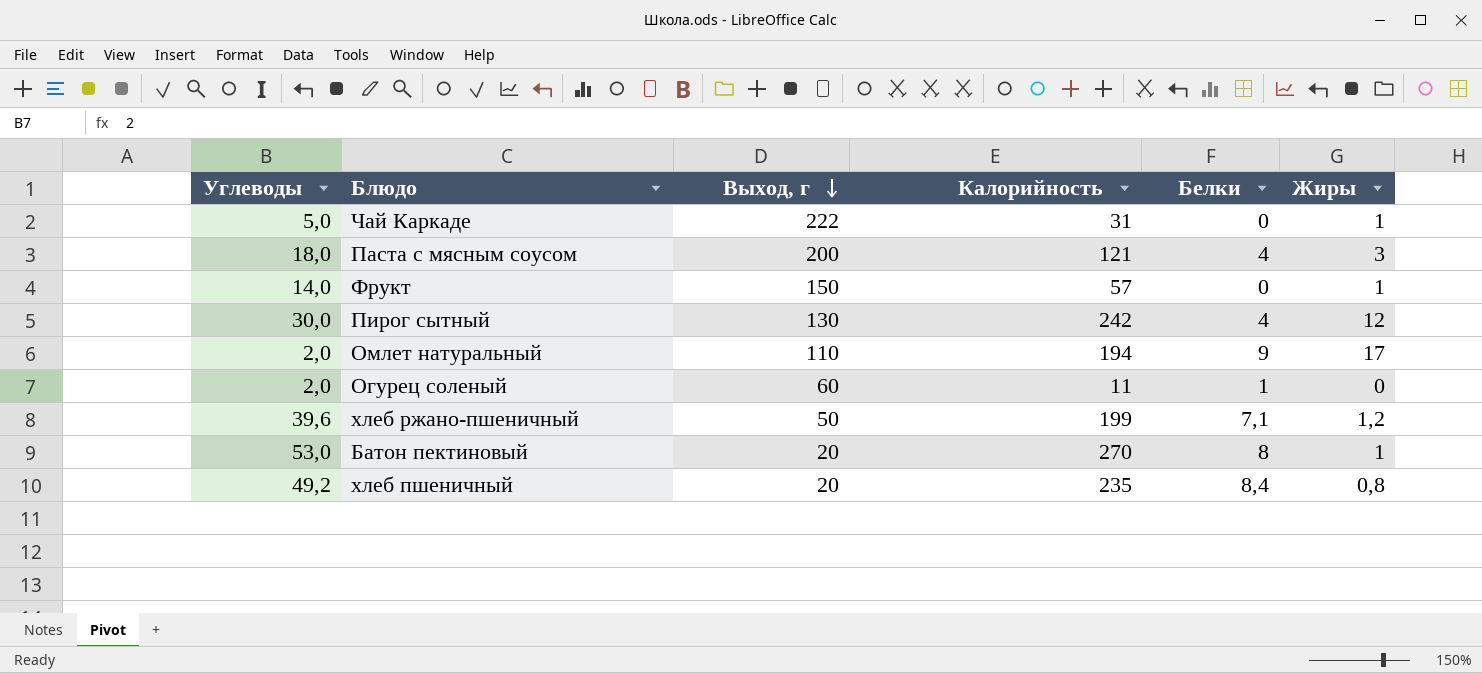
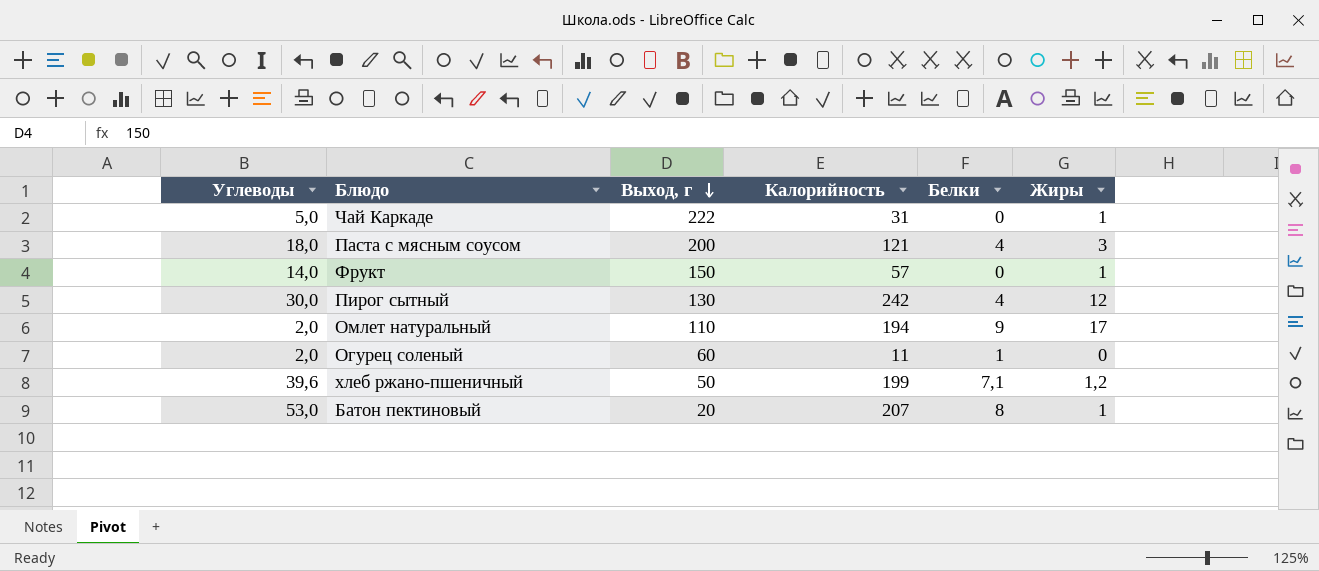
row хлеб пшеничный: 49,2 | 20 | 235 | 8,4 | 0,8 -> none
Батон пектиновый | Калорийность: 270 -> 207

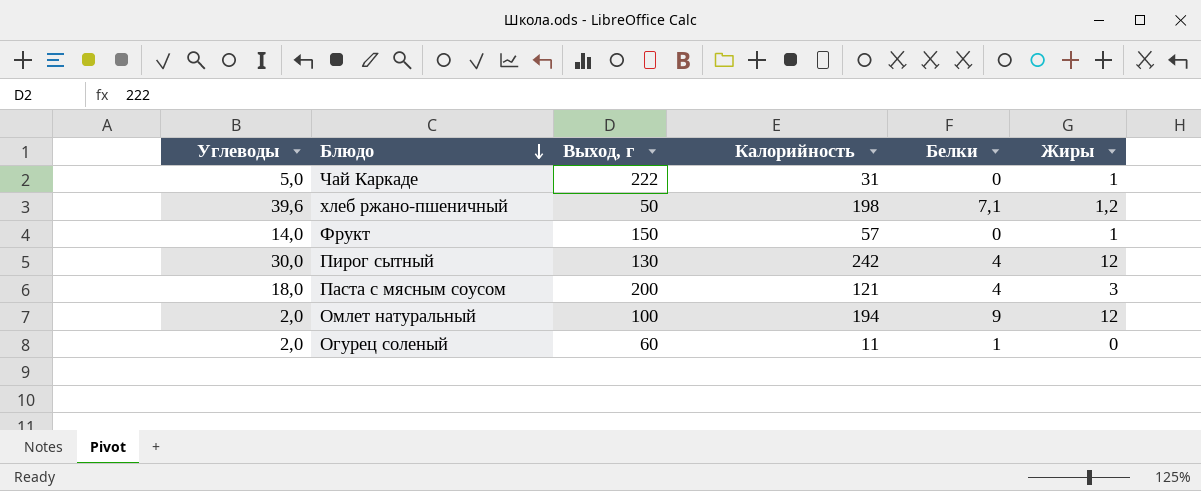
row order: Выход, г descending -> Блюдо descending
row Батон пектиновый: 53,0 | 20 | 207 | 8 | 1 -> none
хлеб ржано-пшеничный | Калорийность: 199 -> 198
Омлет натуральный | Выход, г: 110 -> 100
Омлет натуральный | Жиры: 17 -> 12

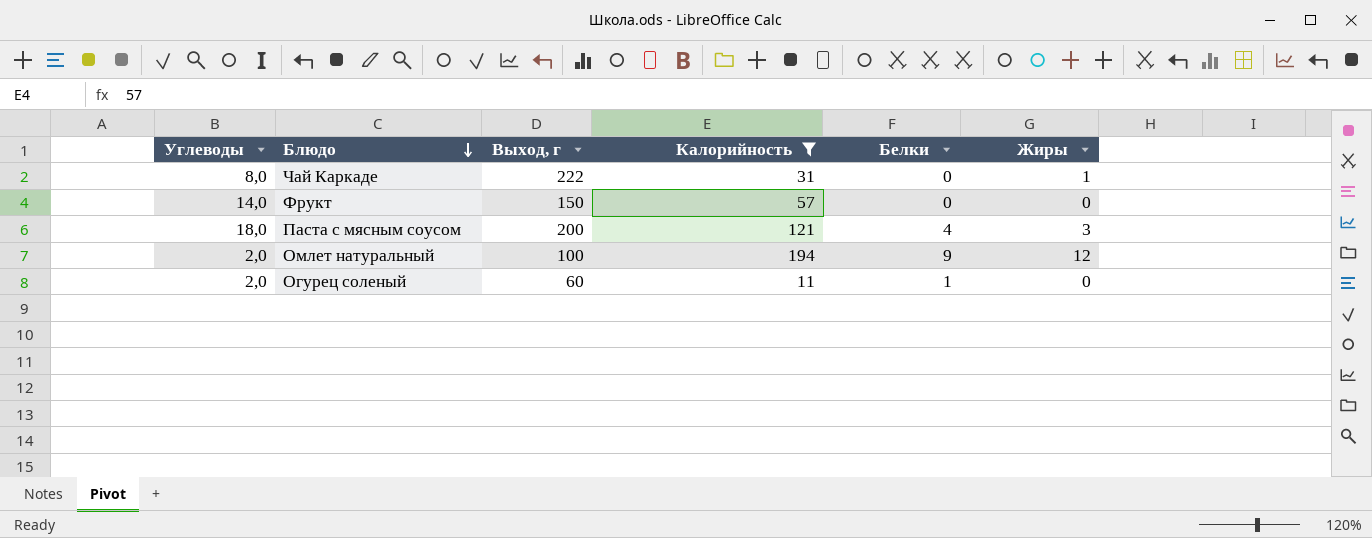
filter: none -> Калорийность <= 194
Чай Каркаде | Углеводы: 5,0 -> 8,0
Фрукт | Жиры: 1 -> 0

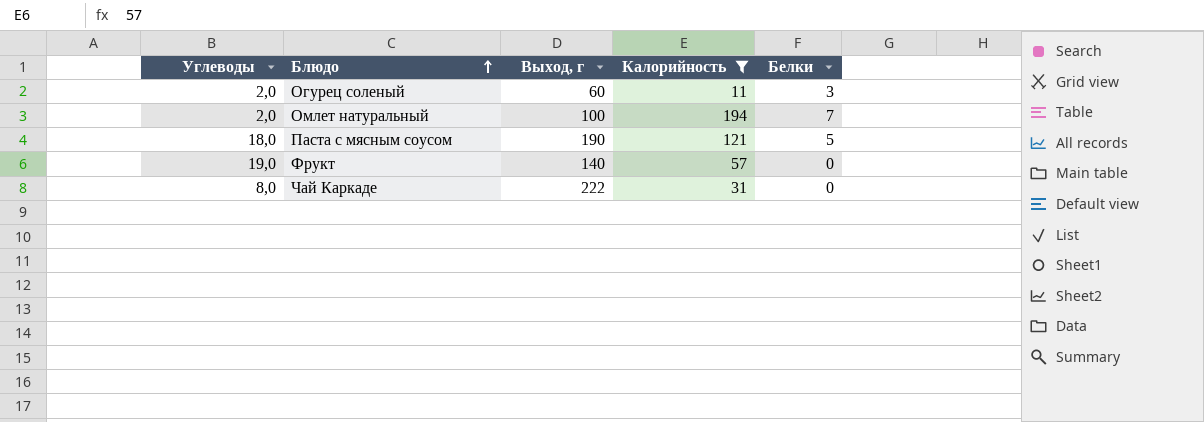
row order: Блюдо descending -> Блюдо ascending
column Жиры | position: 6 -> none
Огурец соленый | Белки: 1 -> 3
Омлет натуральный | Белки: 9 -> 7
Паста с мясным соусом | Выход, г: 200 -> 190
Паста с мясным соусом | Белки: 4 -> 5
Фрукт | Углеводы: 14,0 -> 19,0
Фрукт | Выход, г: 150 -> 140

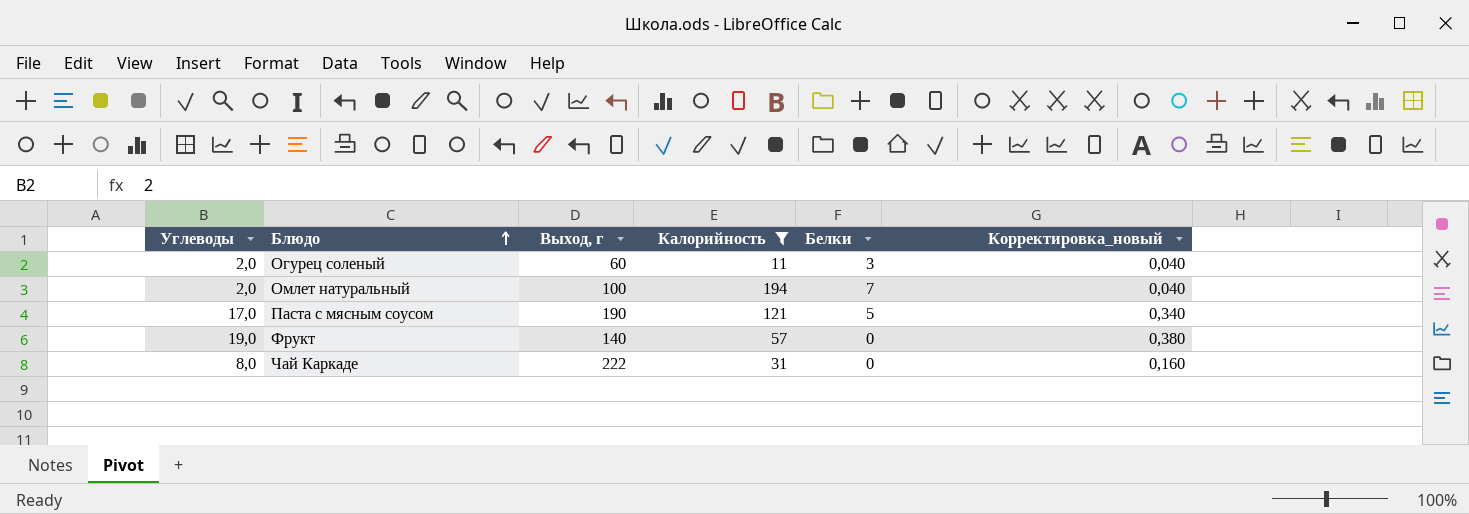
column Корректировка_новый | formula: none -> [Углеводы] * 0,02
Паста с мясным соусом | Углеводы: 18,0 -> 17,0

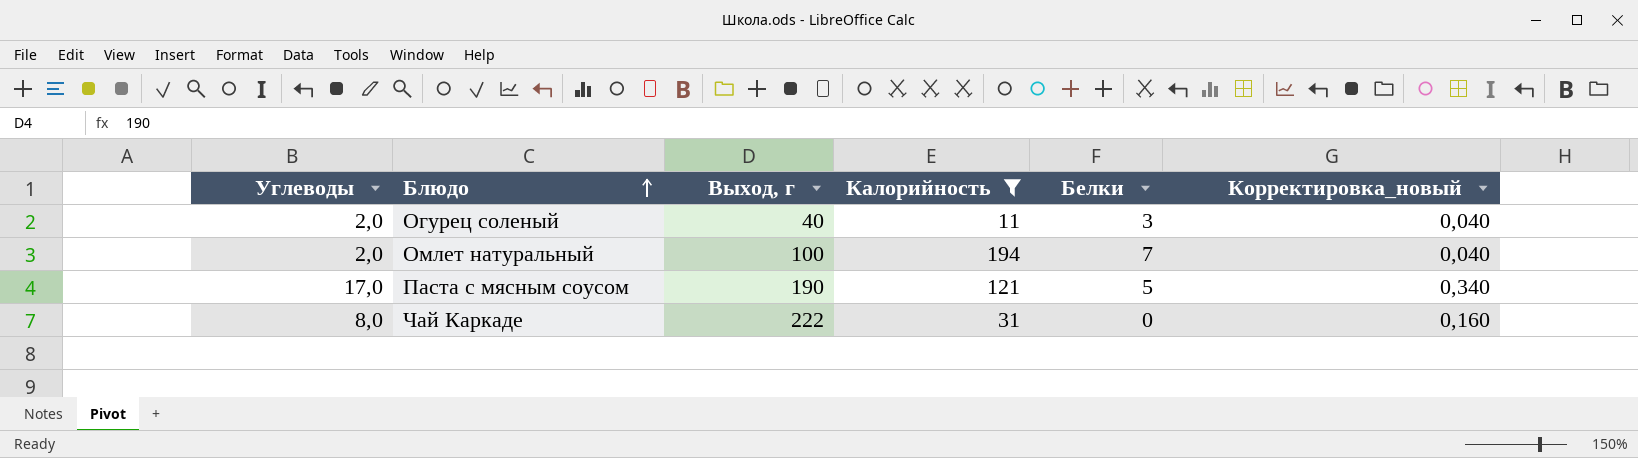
row Фрукт: 19,0 | 140 | 57 | 0 | 0,380 -> none
Огурец соленый | Выход, г: 60 -> 40

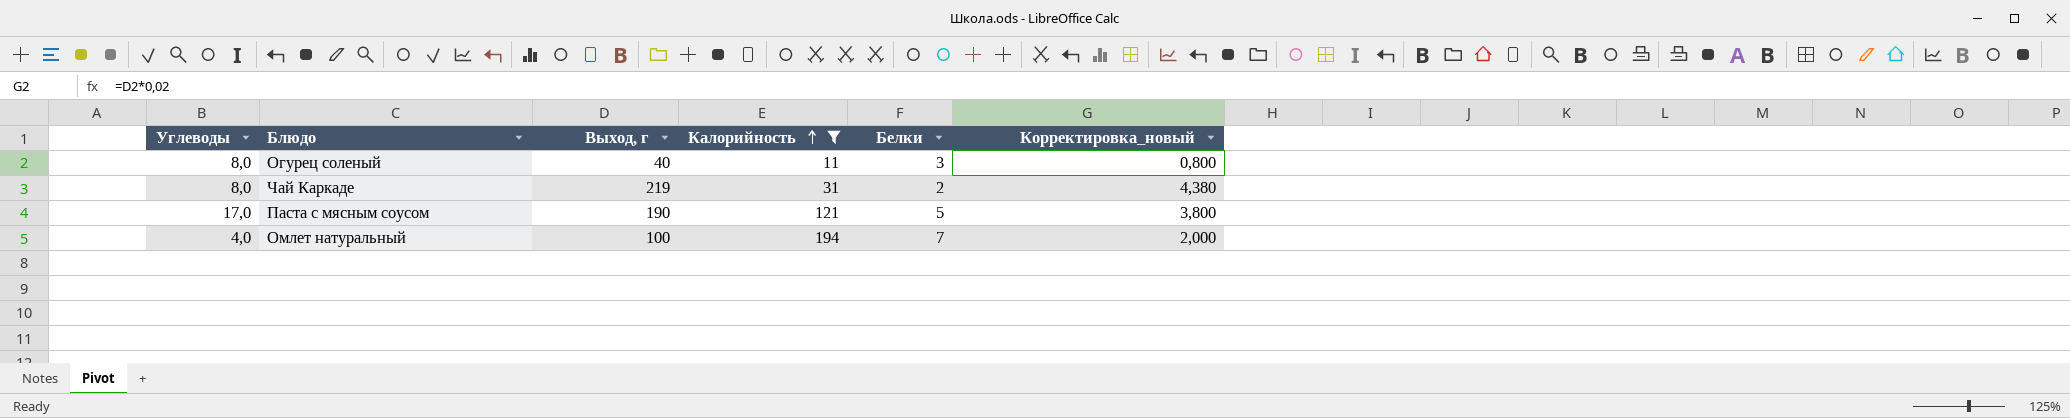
row order: Блюдо ascending -> Калорийность ascending
column Корректировка_новый | formula: [Углеводы] * 0,02 -> [Выход, г] * 0,02
Огурец соленый | Углеводы: 2,0 -> 8,0
Чай Каркаде | Выход, г: 222 -> 219
Чай Каркаде | Белки: 0 -> 2
Омлет натуральный | Углеводы: 2,0 -> 4,0

